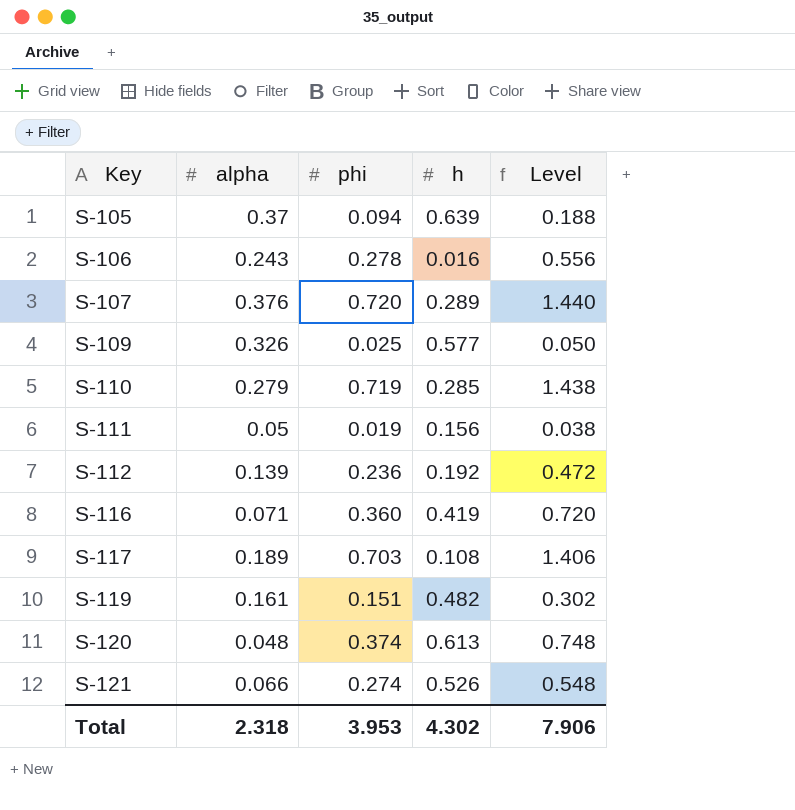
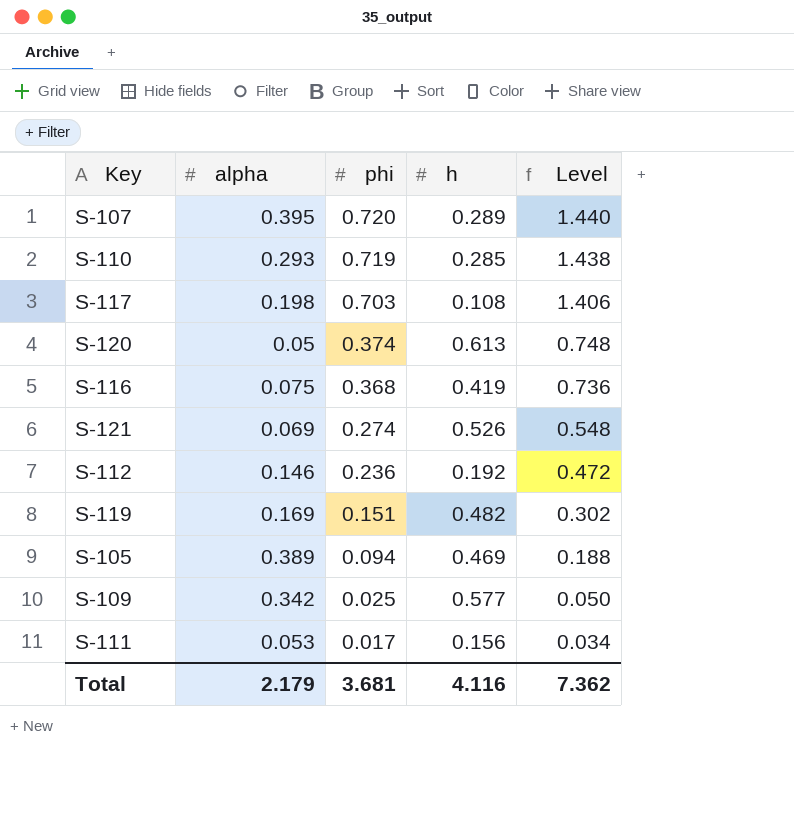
row order: Key ascending -> phi descending
row S-106: 0.243 | 0.278 | 0.016 | 0.556 -> none
S-107 | alpha: 0.376 -> 0.395
S-110 | alpha: 0.279 -> 0.293
S-117 | alpha: 0.189 -> 0.198
S-120 | alpha: 0.048 -> 0.05
S-116 | alpha: 0.071 -> 0.075
S-116 | phi: 0.360 -> 0.368
S-116 | Level: 0.720 -> 0.736
S-121 | alpha: 0.066 -> 0.069
S-112 | alpha: 0.139 -> 0.146
S-119 | alpha: 0.161 -> 0.169
S-105 | alpha: 0.37 -> 0.389
S-105 | h: 0.639 -> 0.469
S-109 | alpha: 0.326 -> 0.342
S-111 | alpha: 0.05 -> 0.053
S-111 | phi: 0.019 -> 0.017
S-111 | Level: 0.038 -> 0.034
Total | alpha: 2.318 -> 2.179
Total | phi: 3.953 -> 3.681
Total | h: 4.302 -> 4.116
Total | Level: 7.906 -> 7.362

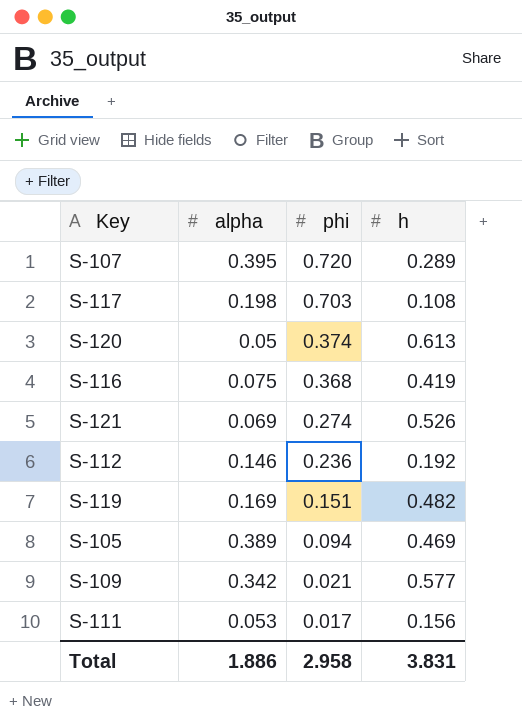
column Level | formula: [phi] * 2 -> none
row S-110: 0.293 | 0.719 | 0.285 | 1.438 -> none
S-109 | phi: 0.025 -> 0.021
Total | alpha: 2.179 -> 1.886
Total | phi: 3.681 -> 2.958
Total | h: 4.116 -> 3.831

